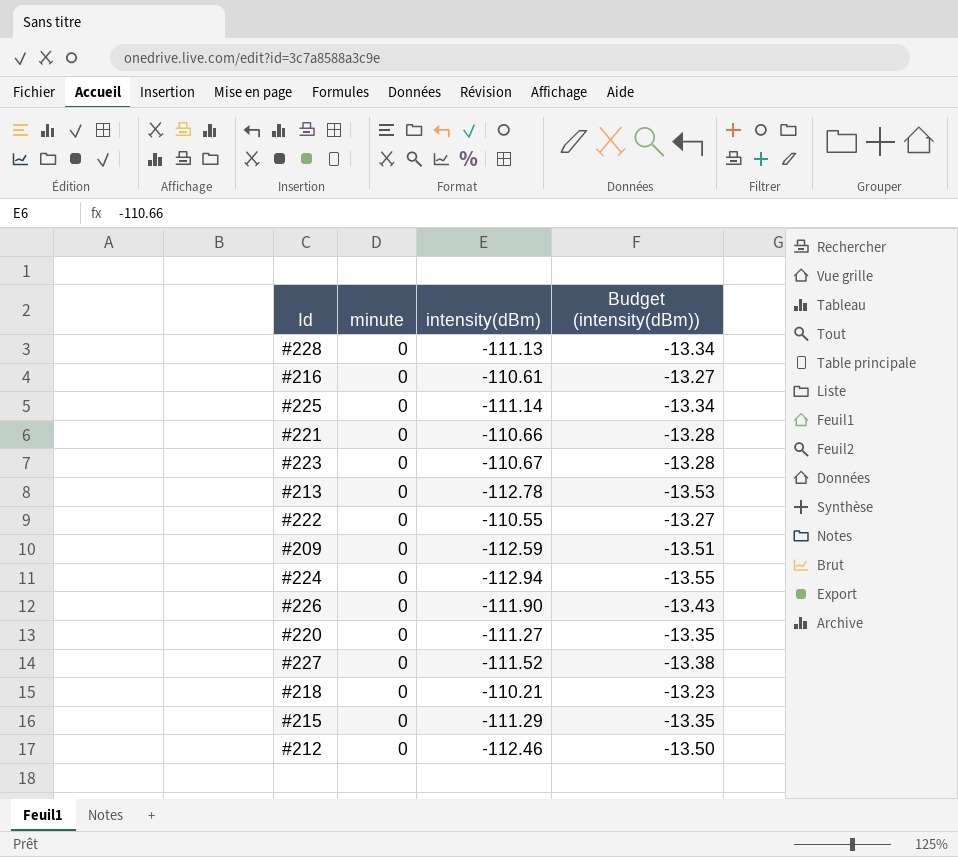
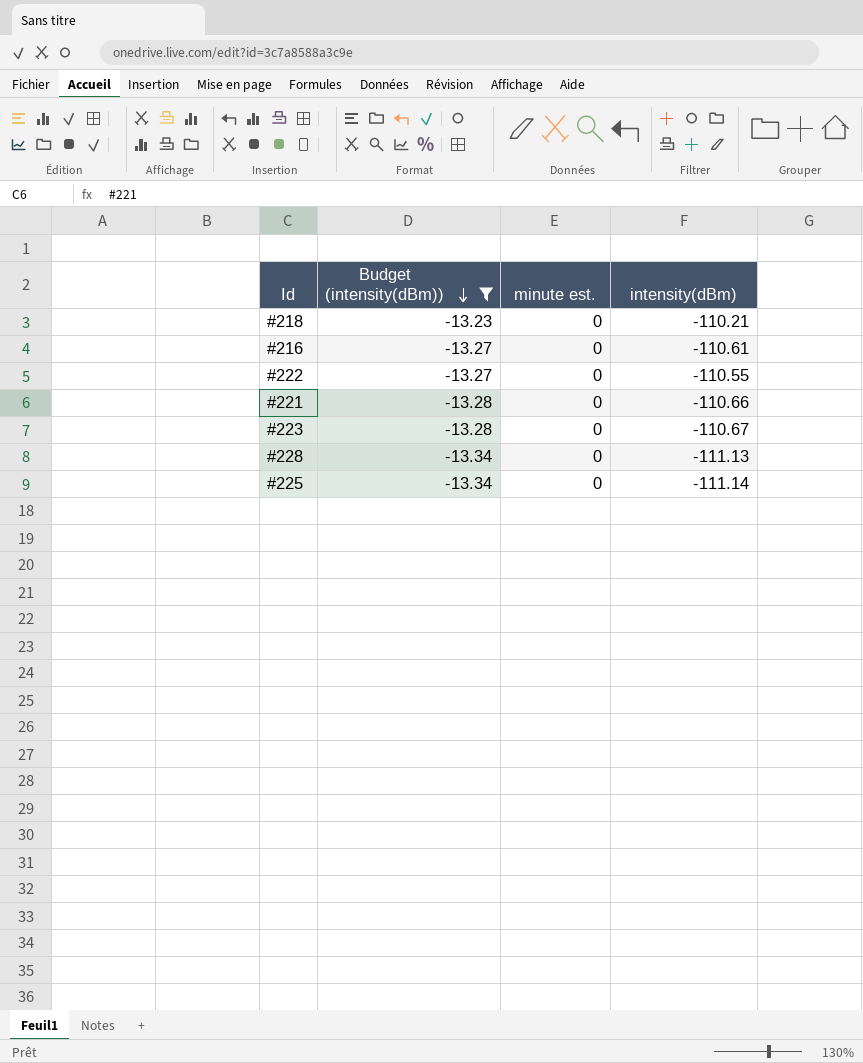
filter: none -> Budget (intensity(dBm)) >= -13.34
row order: none -> Budget (intensity(dBm)) descending
column Budget (intensity(dBm)) | position: 4 -> 2
column name: minute -> minute est.

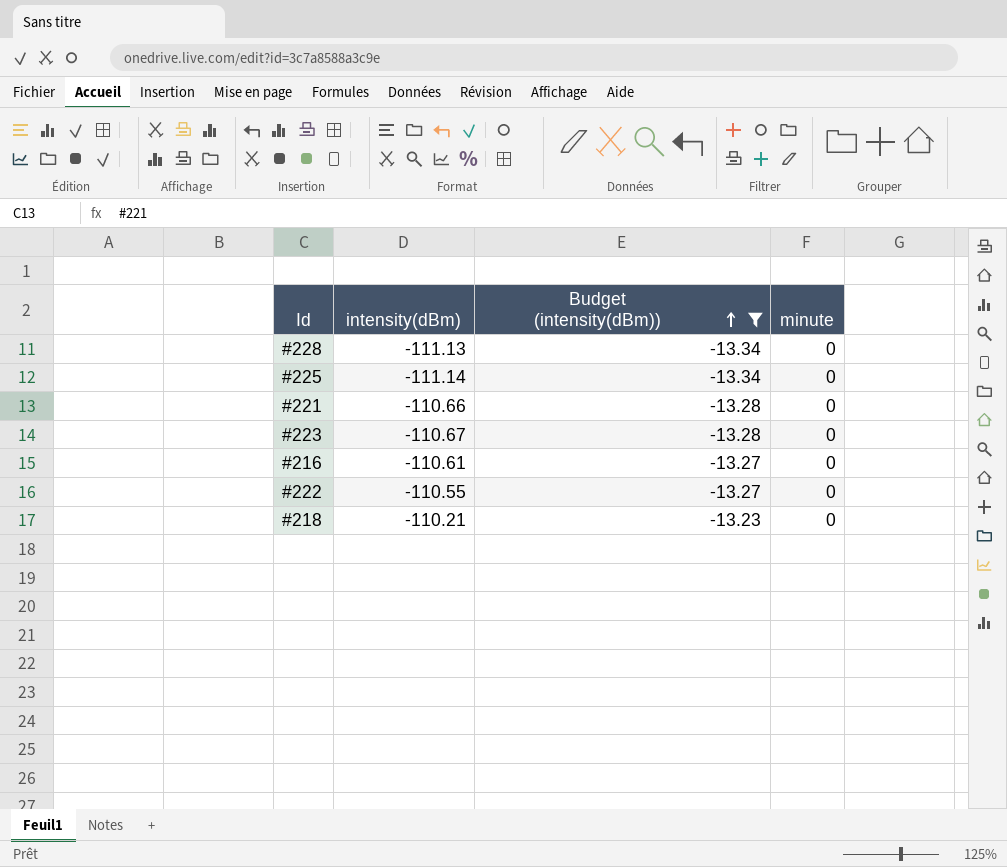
row order: Budget (intensity(dBm)) descending -> Budget (intensity(dBm)) ascending
column intensity(dBm) | position: 4 -> 2
column name: minute est. -> minute

